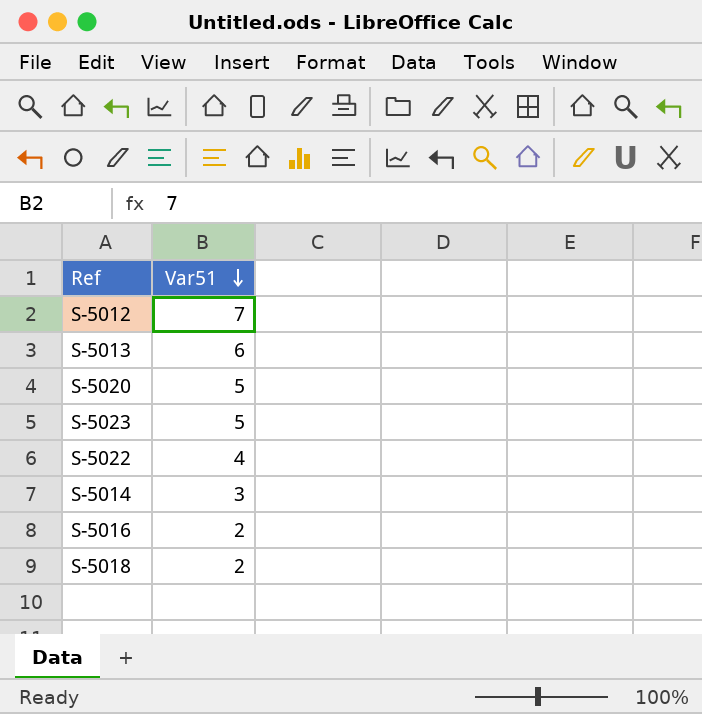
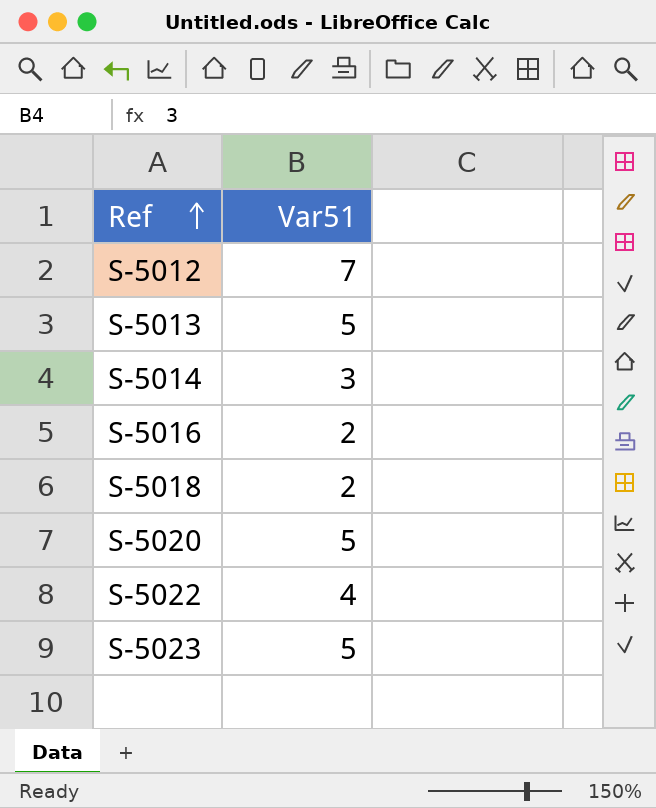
row order: Var51 descending -> Ref ascending
S-5013 | Var51: 6 -> 5

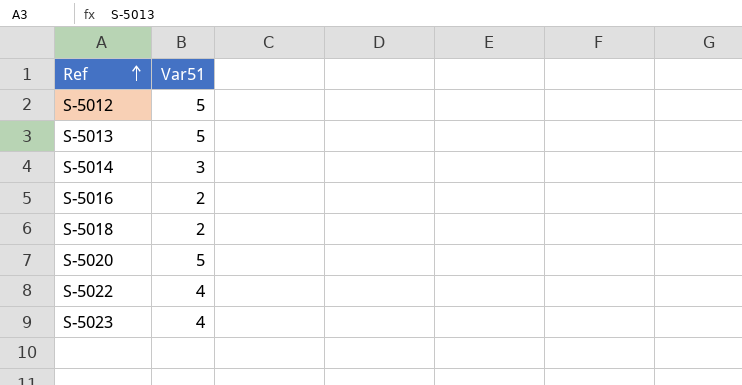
S-5012 | Var51: 7 -> 5
S-5023 | Var51: 5 -> 4

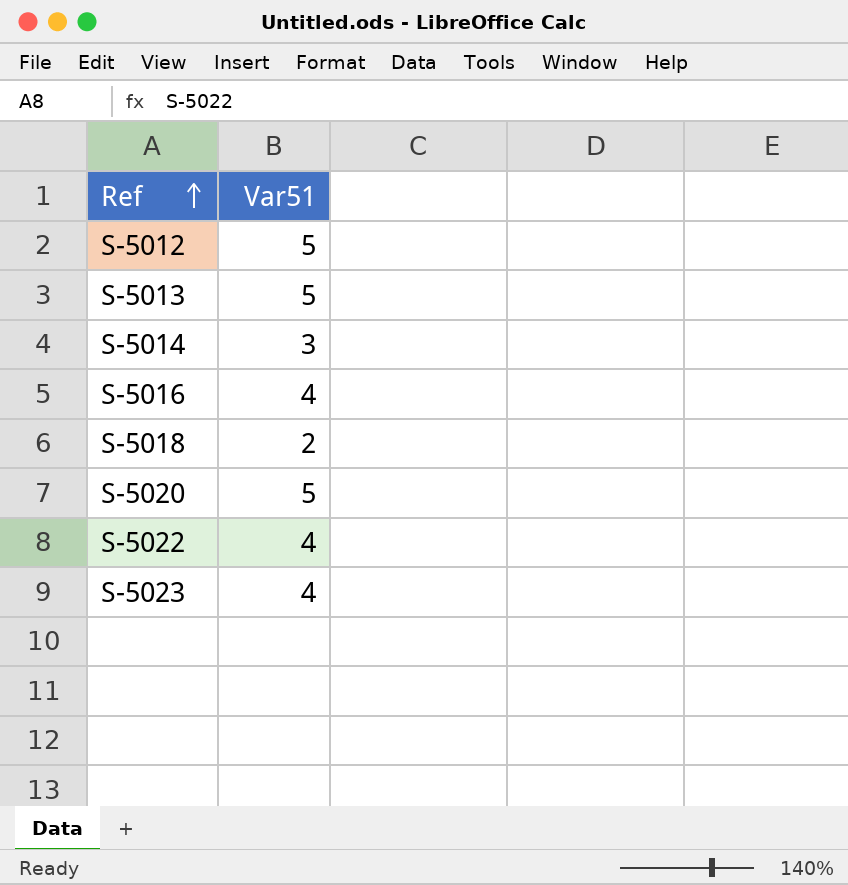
S-5016 | Var51: 2 -> 4

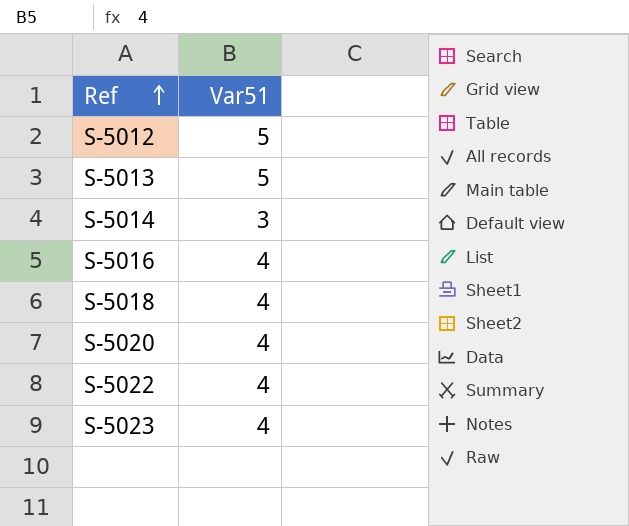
S-5018 | Var51: 2 -> 4
S-5020 | Var51: 5 -> 4

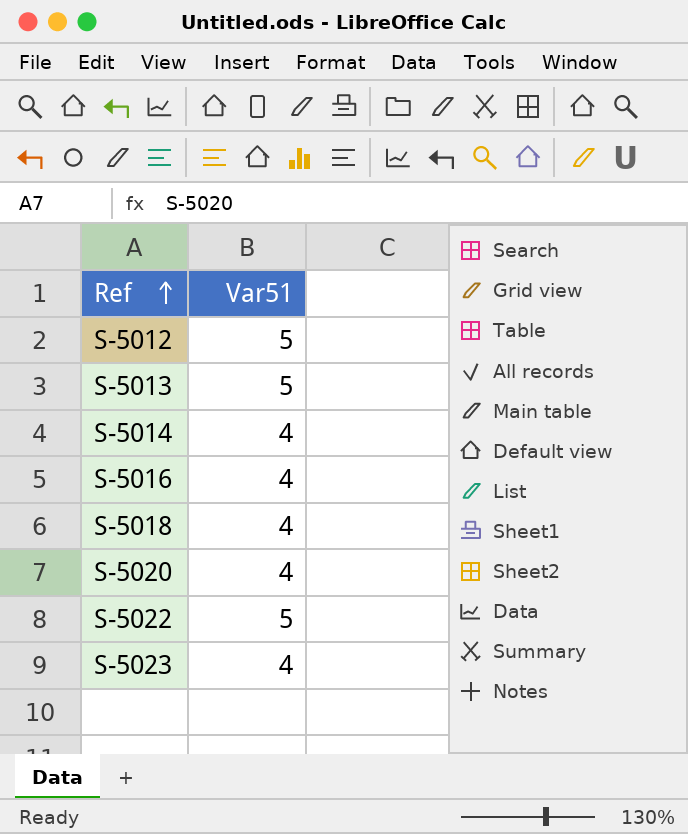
S-5014 | Var51: 3 -> 4
S-5022 | Var51: 4 -> 5

